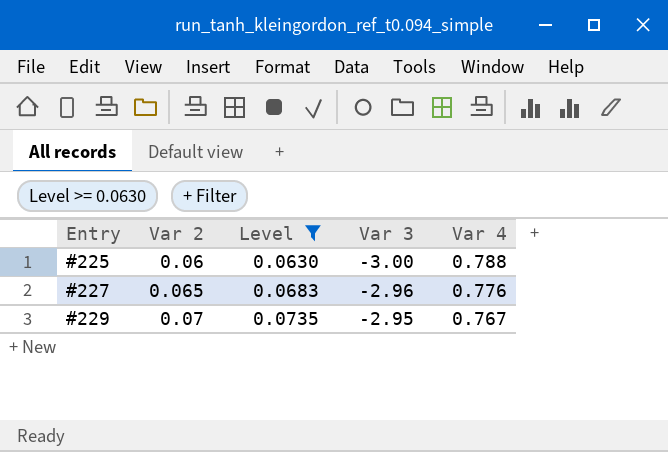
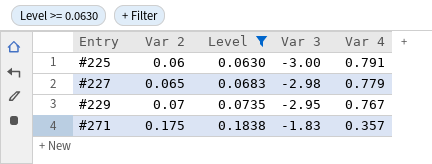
#225 | Var 4: 0.788 -> 0.791
#227 | Var 3: -2.96 -> -2.98
#227 | Var 4: 0.776 -> 0.779
row #271: none -> 0.175 | 0.1838 | -1.83 | 0.357

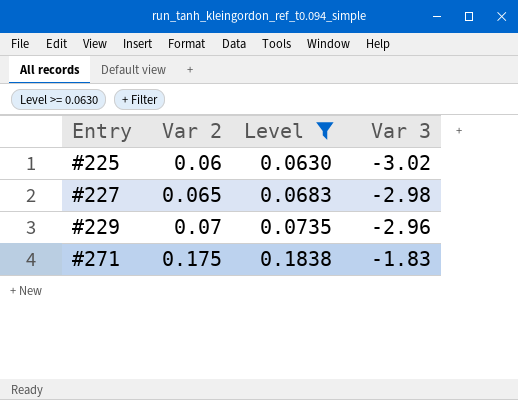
column Var 4 | position: 5 -> none
#225 | Var 3: -3.00 -> -3.02
#229 | Var 3: -2.95 -> -2.96

